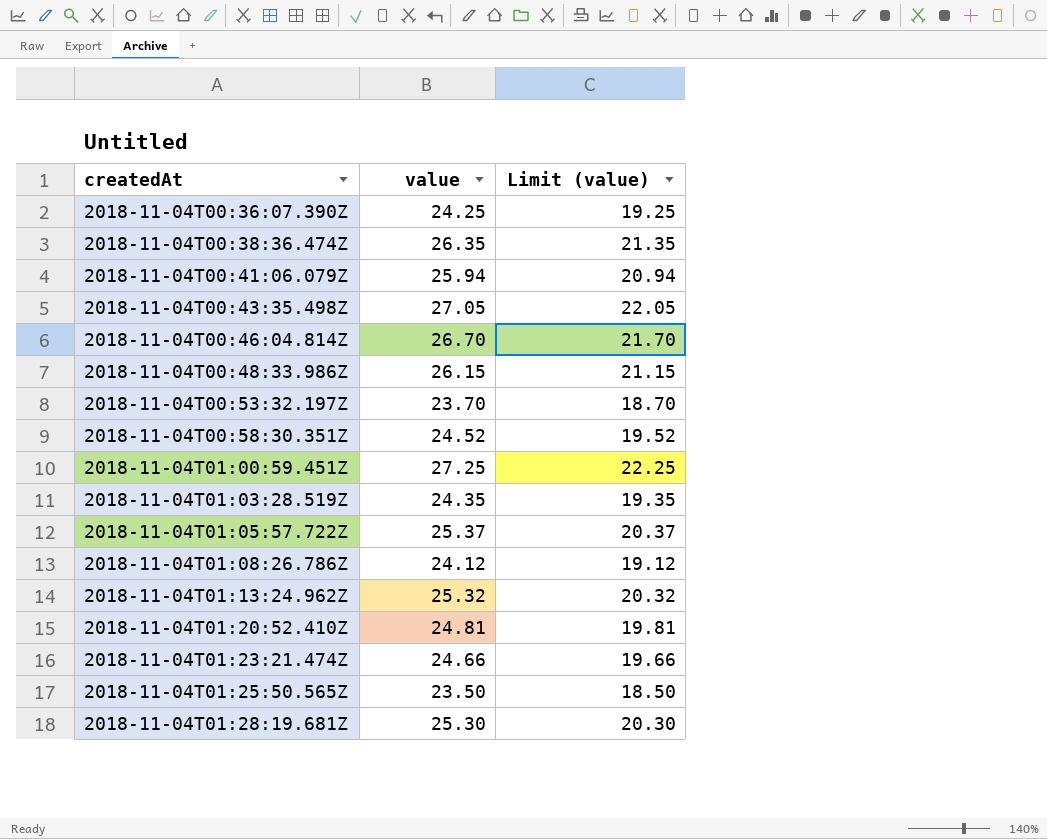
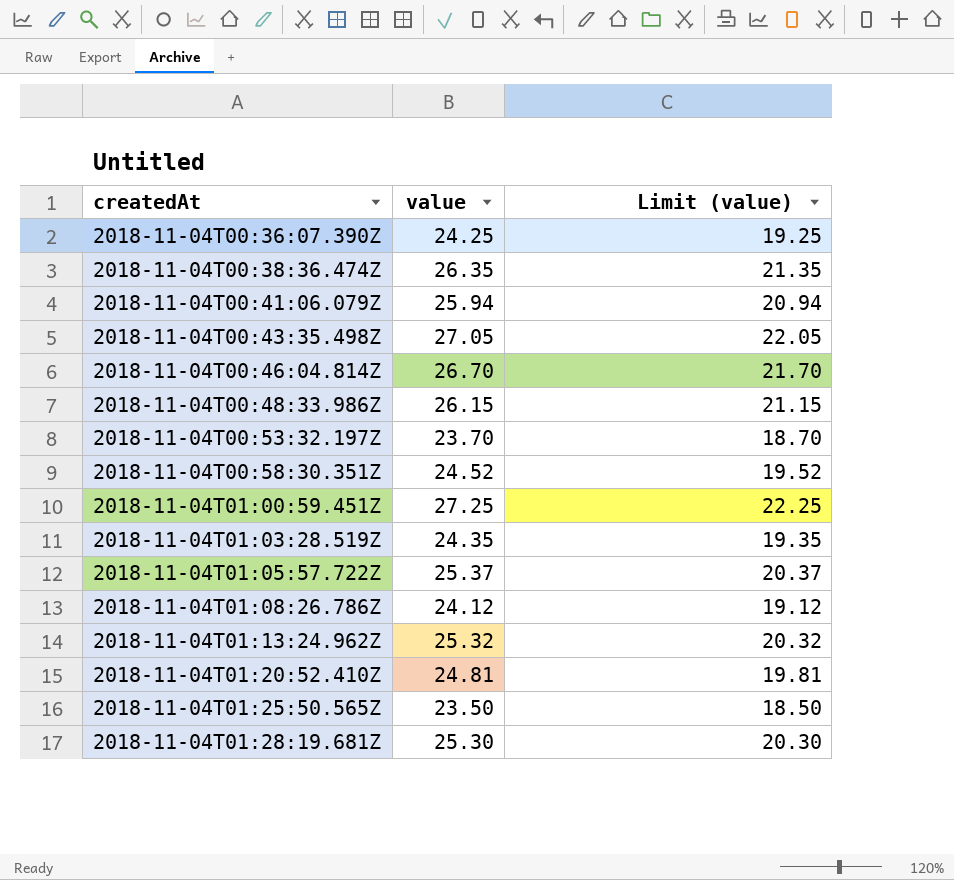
row 2018-11-04T01:23:21.474Z: 24.66 | 19.66 -> none

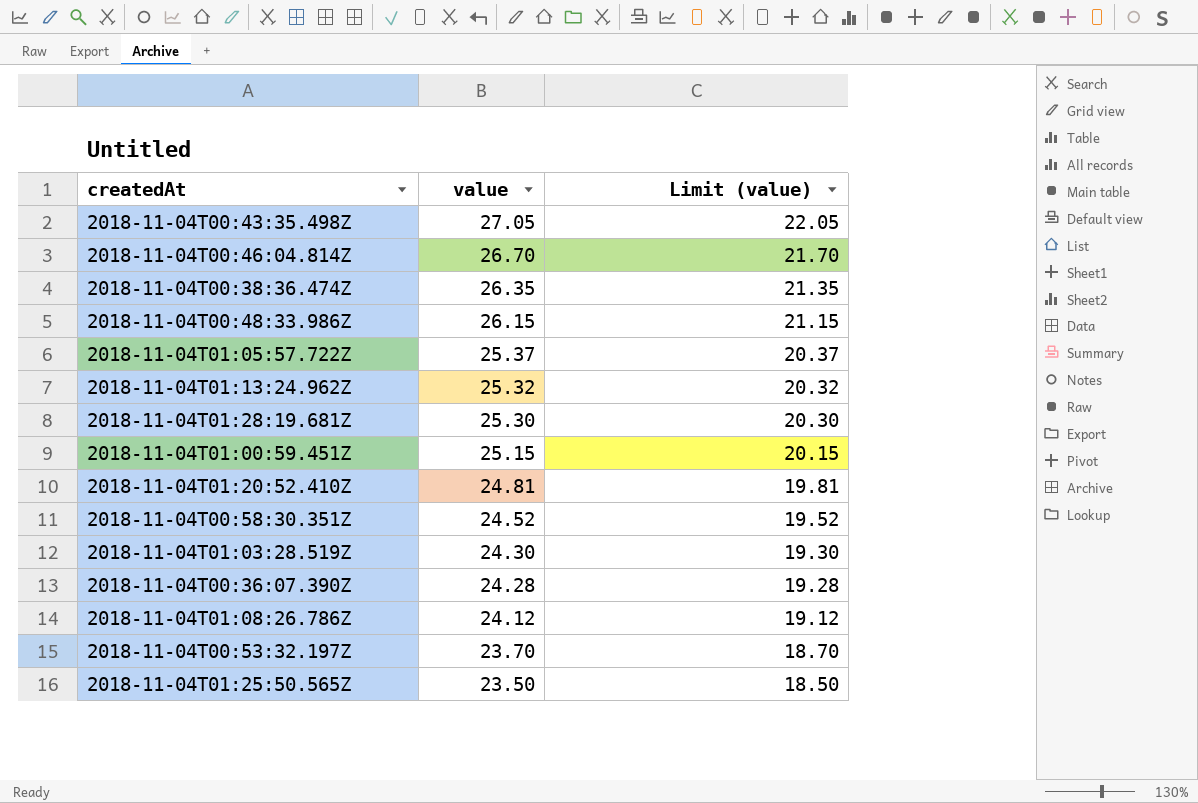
row order: createdAt ascending -> value descending
row 2018-11-04T00:41:06.079Z: 25.94 | 20.94 -> none
2018-11-04T01:00:59.451Z | value: 27.25 -> 25.15
2018-11-04T01:00:59.451Z | Limit (value): 22.25 -> 20.15
2018-11-04T01:03:28.519Z | value: 24.35 -> 24.30
2018-11-04T01:03:28.519Z | Limit (value): 19.35 -> 19.30
2018-11-04T00:36:07.390Z | value: 24.25 -> 24.28
2018-11-04T00:36:07.390Z | Limit (value): 19.25 -> 19.28

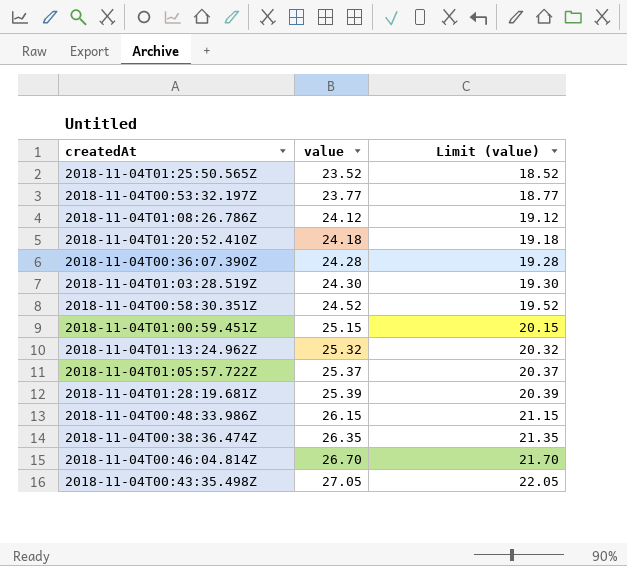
row order: value descending -> value ascending
2018-11-04T01:25:50.565Z | value: 23.50 -> 23.52
2018-11-04T01:25:50.565Z | Limit (value): 18.50 -> 18.52
2018-11-04T00:53:32.197Z | value: 23.70 -> 23.77
2018-11-04T00:53:32.197Z | Limit (value): 18.70 -> 18.77
2018-11-04T01:20:52.410Z | value: 24.81 -> 24.18
2018-11-04T01:20:52.410Z | Limit (value): 19.81 -> 19.18
2018-11-04T01:28:19.681Z | value: 25.30 -> 25.39
2018-11-04T01:28:19.681Z | Limit (value): 20.30 -> 20.39

